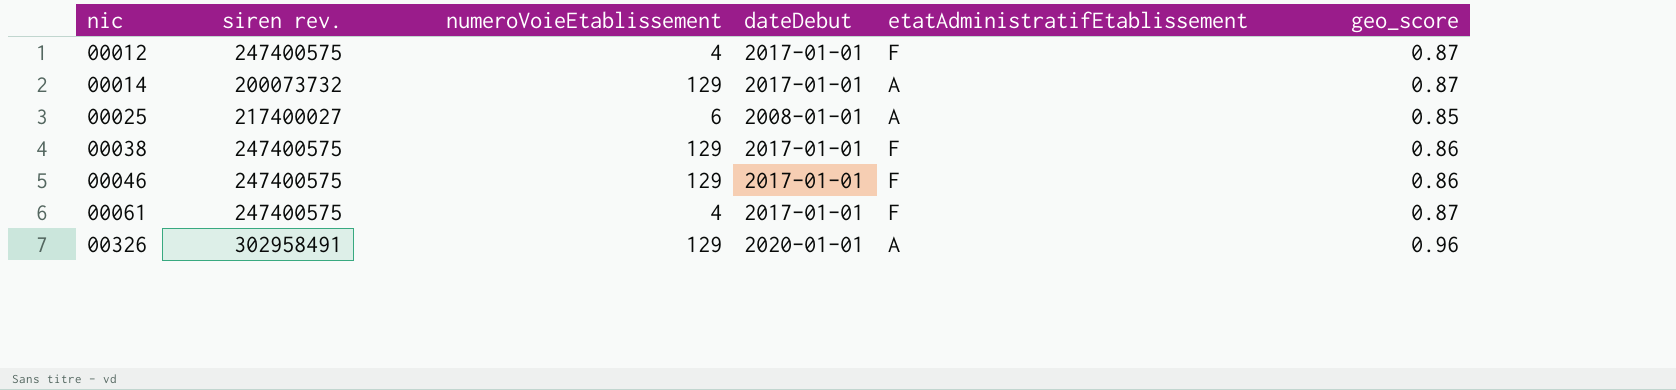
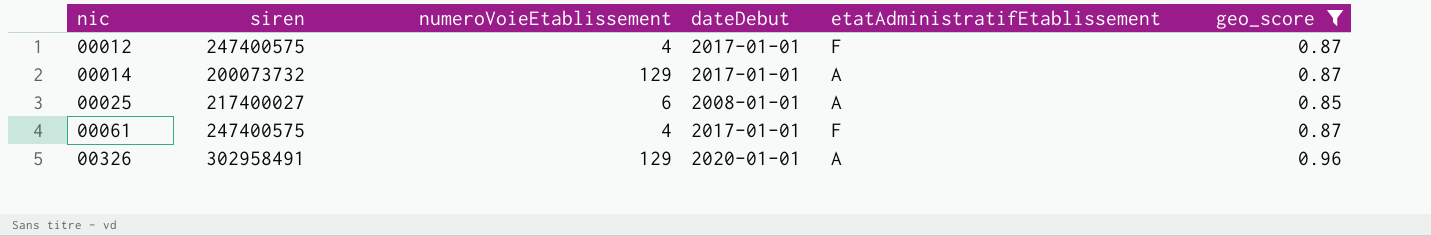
filter: none -> geo_score != 0.86
column name: siren rev. -> siren

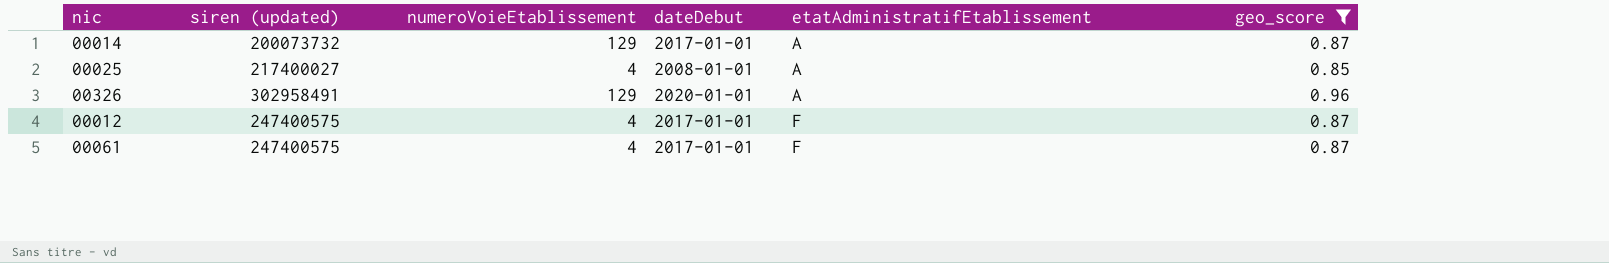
row order: nic ascending -> etatAdministratifEtablissement ascending
column name: siren -> siren (updated)
00025 | numeroVoieEtablissement: 6 -> 4

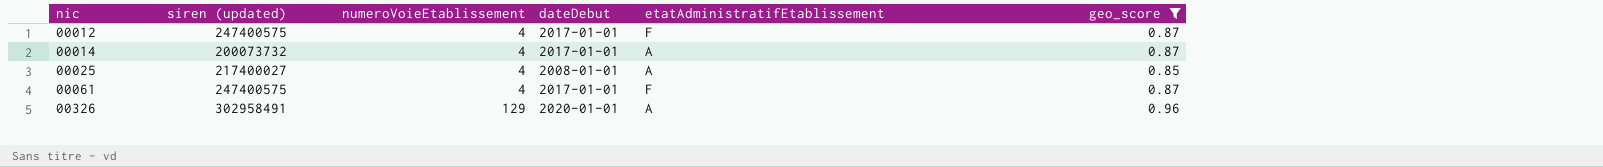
row order: etatAdministratifEtablissement ascending -> nic ascending
00014 | numeroVoieEtablissement: 129 -> 4

